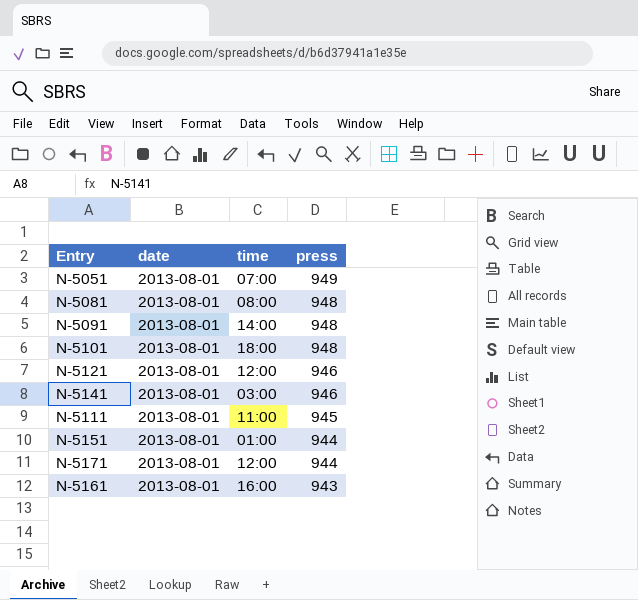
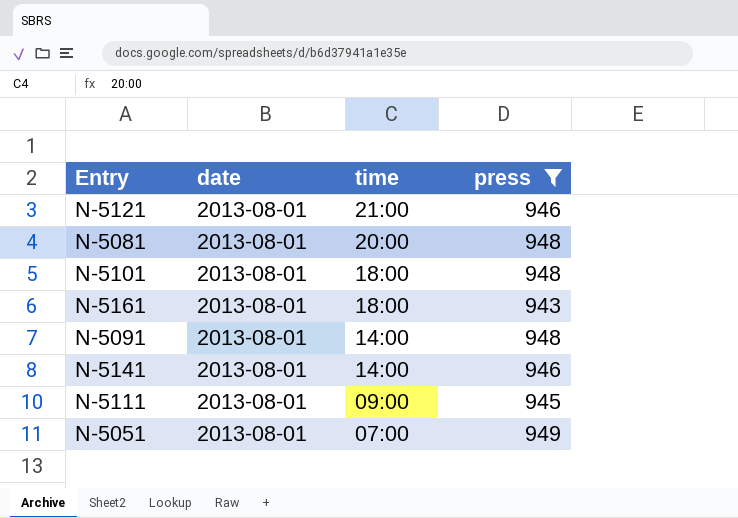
filter: none -> press != 944
row order: press descending -> time descending
N-5121 | time: 12:00 -> 21:00
N-5081 | time: 08:00 -> 20:00
N-5161 | time: 16:00 -> 18:00
N-5141 | time: 03:00 -> 14:00
N-5111 | time: 11:00 -> 09:00

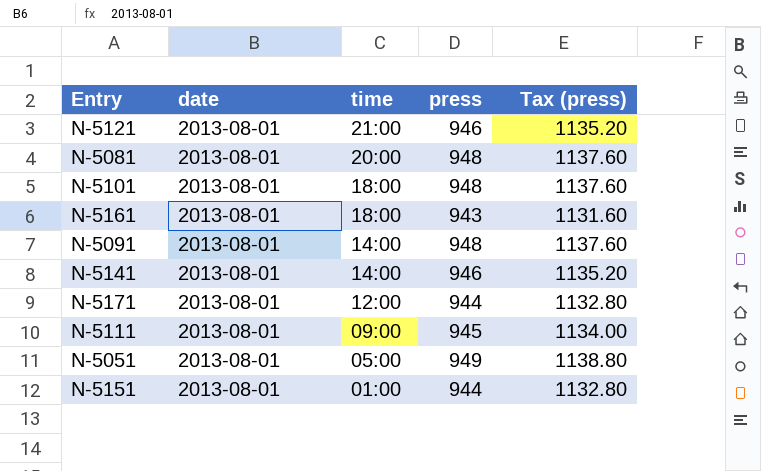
filter: press != 944 -> none
column Tax (press) | formula: none -> [press] * 1.2
N-5051 | time: 07:00 -> 05:00

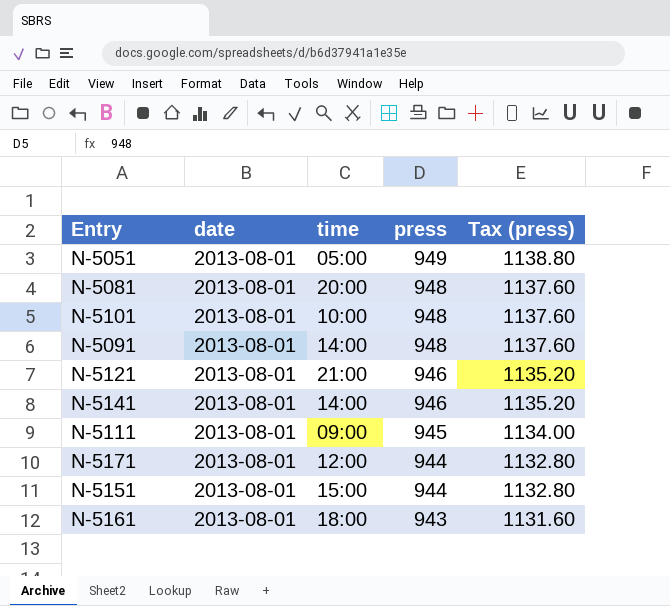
row order: time descending -> press descending
N-5101 | time: 18:00 -> 10:00
N-5151 | time: 01:00 -> 15:00

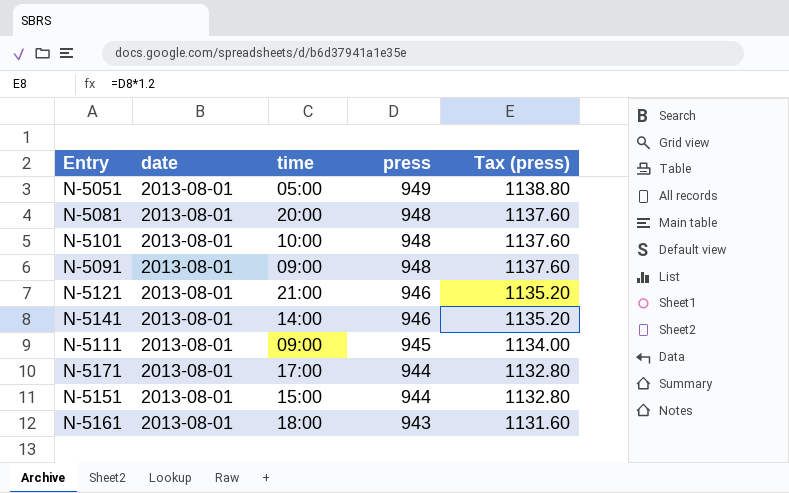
N-5091 | time: 14:00 -> 09:00
N-5171 | time: 12:00 -> 17:00

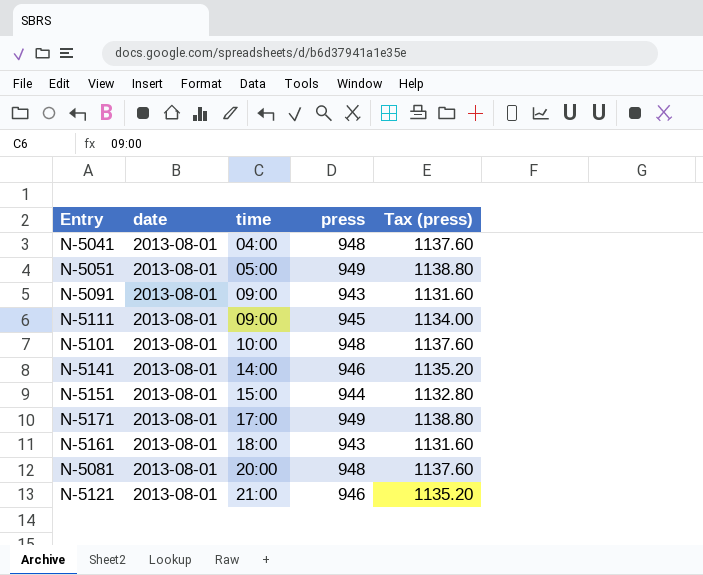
row order: press descending -> time ascending
row N-5041: none -> 2013-08-01 | 04:00 | 948 | 1137.60
N-5091 | press: 948 -> 943
N-5091 | Tax (press): 1137.60 -> 1131.60
N-5171 | press: 944 -> 949
N-5171 | Tax (press): 1132.80 -> 1138.80

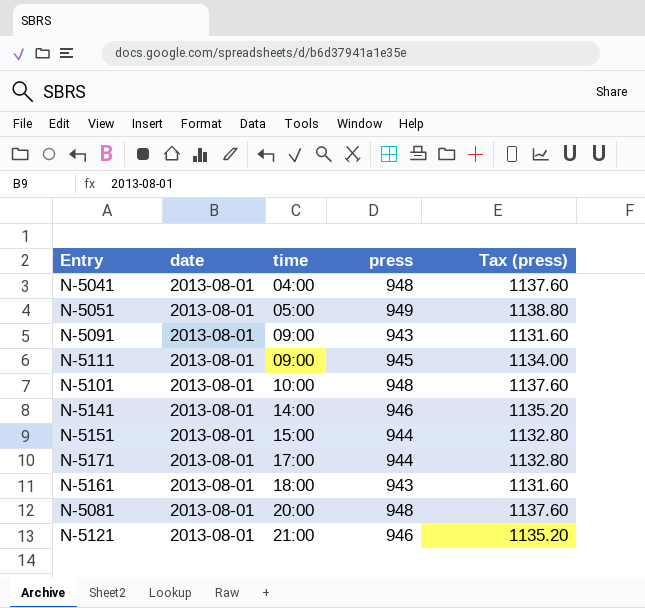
N-5171 | press: 949 -> 944
N-5171 | Tax (press): 1138.80 -> 1132.80

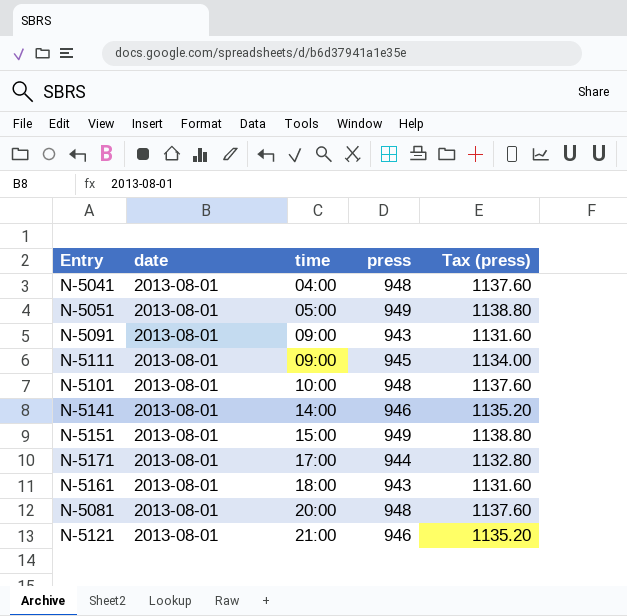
N-5151 | press: 944 -> 949
N-5151 | Tax (press): 1132.80 -> 1138.80

